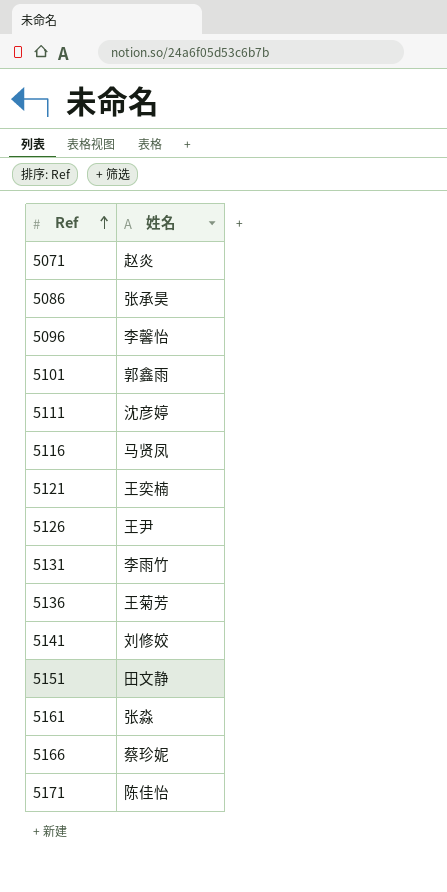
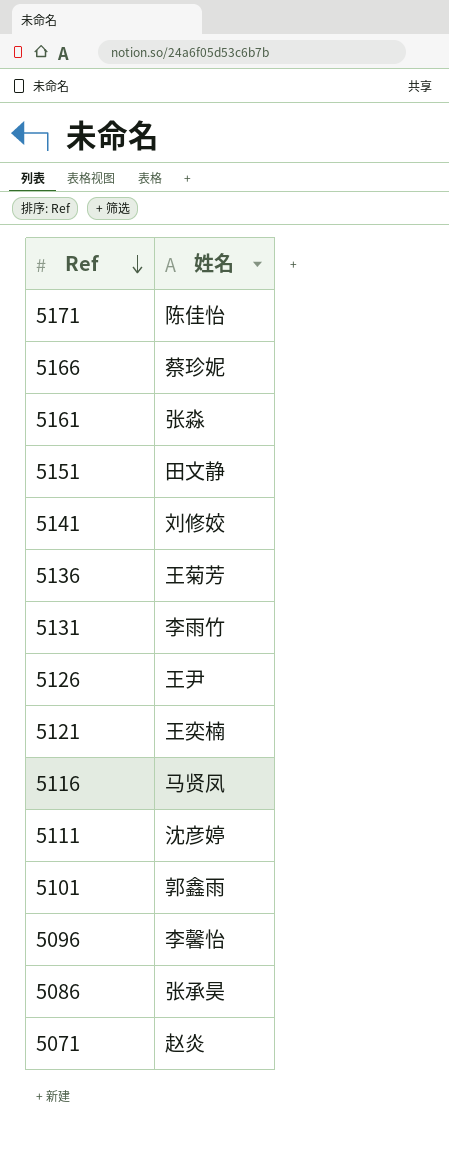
row order: Ref ascending -> Ref descending

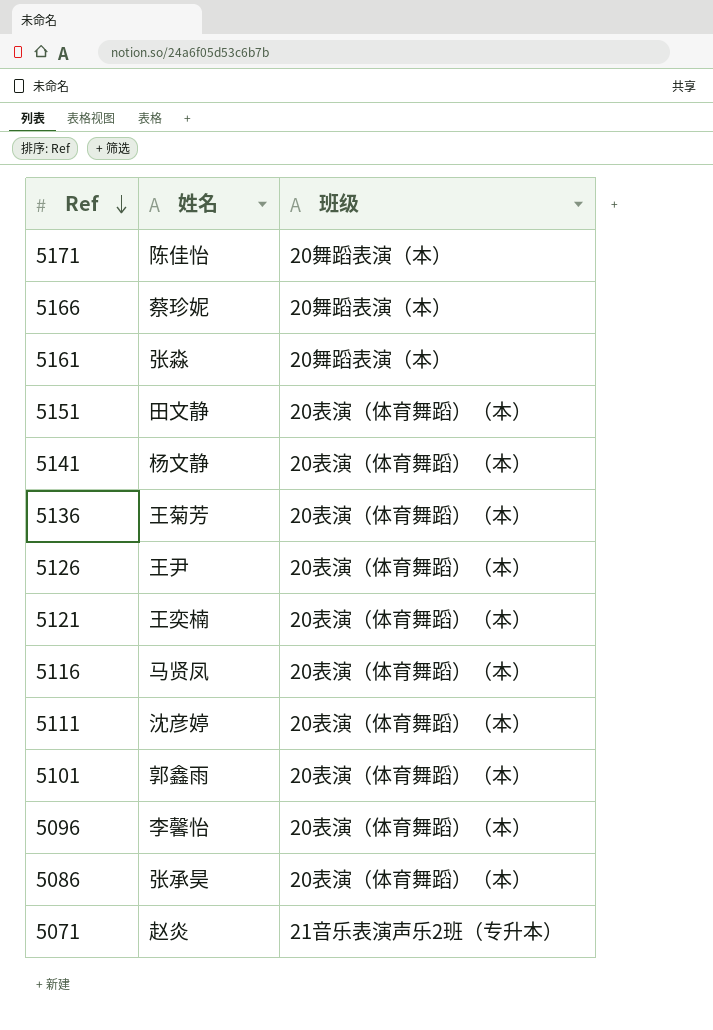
column 班级 | position: none -> 3
row 5131: 李雨竹 -> none
5141 | 姓名: 刘修姣 -> 杨文静

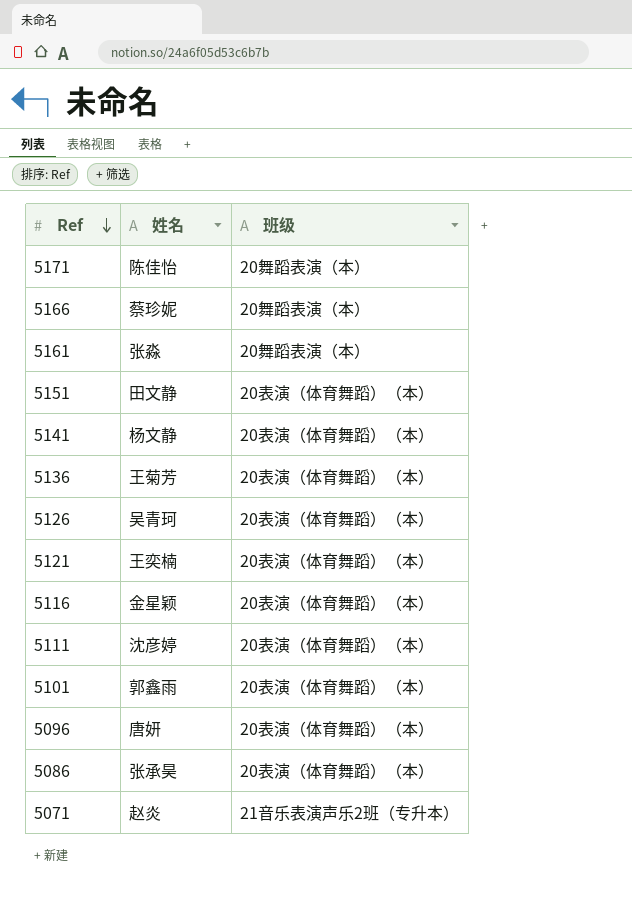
5126 | 姓名: 王尹 -> 吴青珂
5116 | 姓名: 马贤凤 -> 金星颖
5096 | 姓名: 李馨怡 -> 唐妍

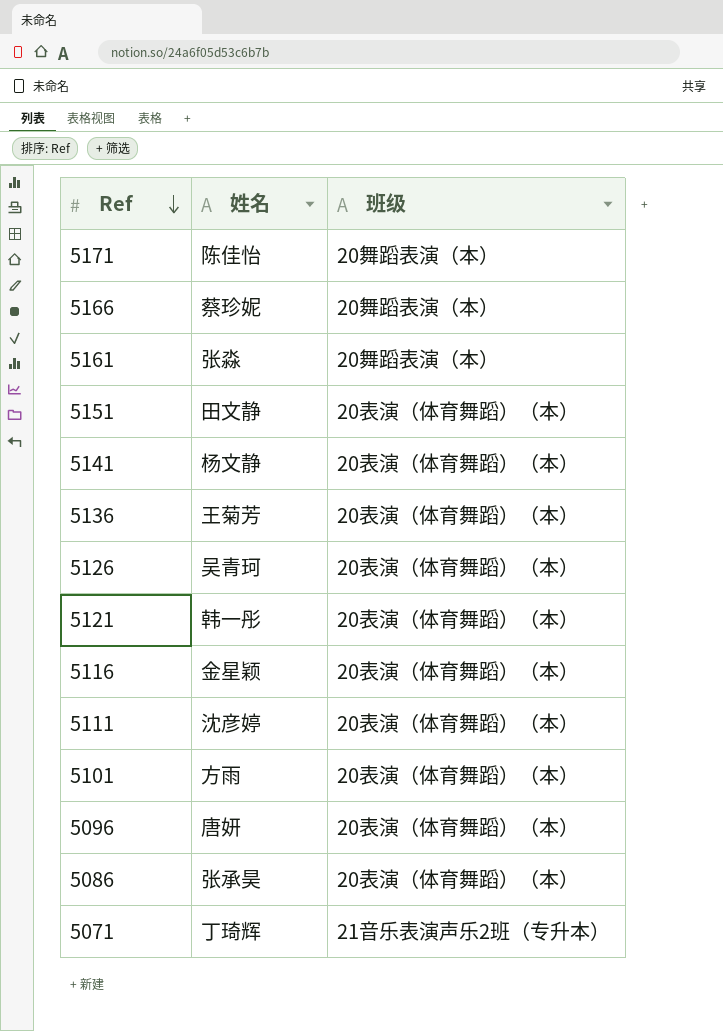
5121 | 姓名: 王奕楠 -> 韩一彤
5101 | 姓名: 郭鑫雨 -> 方雨
5071 | 姓名: 赵炎 -> 丁琦辉

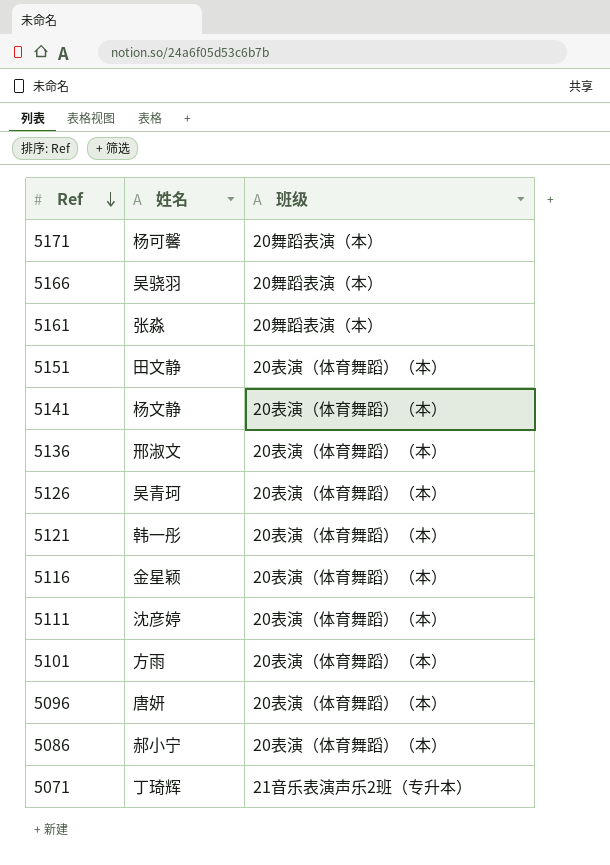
5171 | 姓名: 陈佳怡 -> 杨可馨
5166 | 姓名: 蔡珍妮 -> 吴骁羽
5136 | 姓名: 王菊芳 -> 邢淑文
5086 | 姓名: 张承昊 -> 郝小宁

